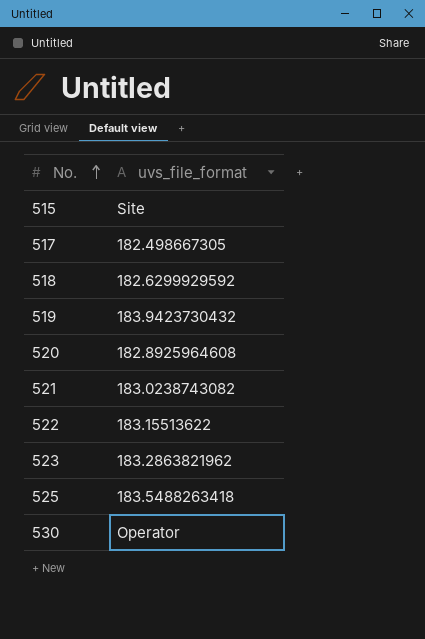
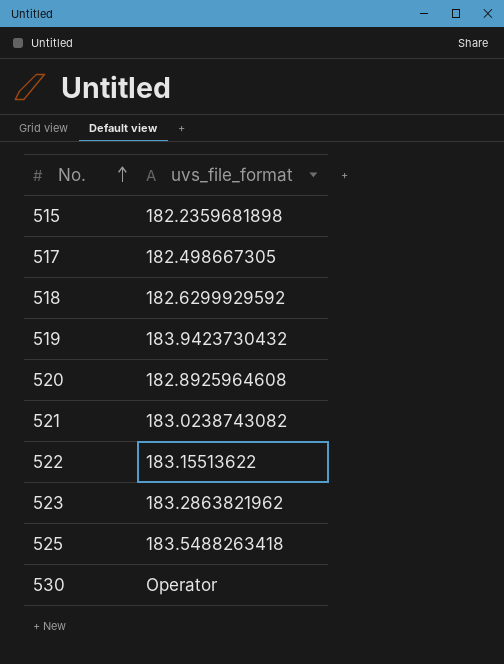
515 | uvs_file_format: Site -> 182.2359681898

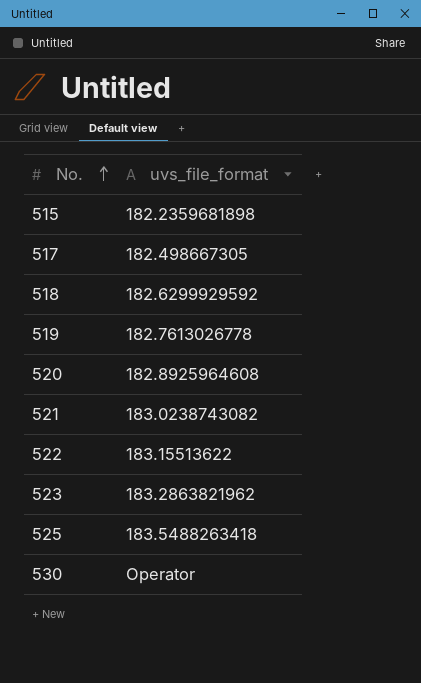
519 | uvs_file_format: 183.9423730432 -> 182.7613026778

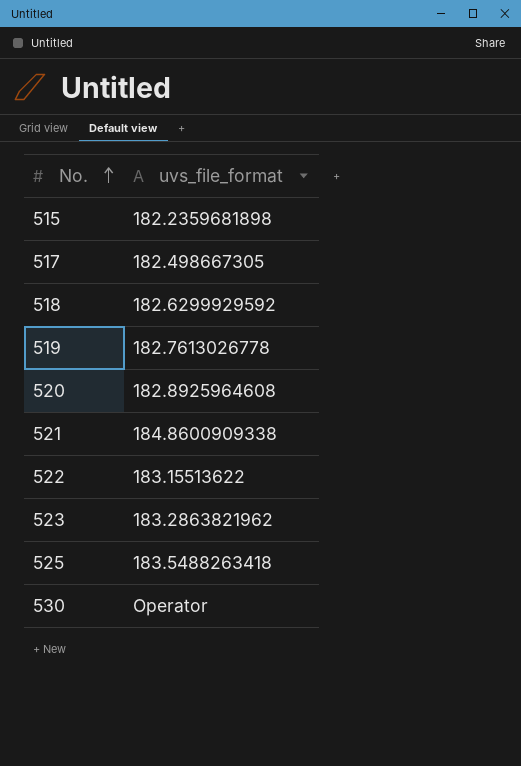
521 | uvs_file_format: 183.0238743082 -> 184.8600909338

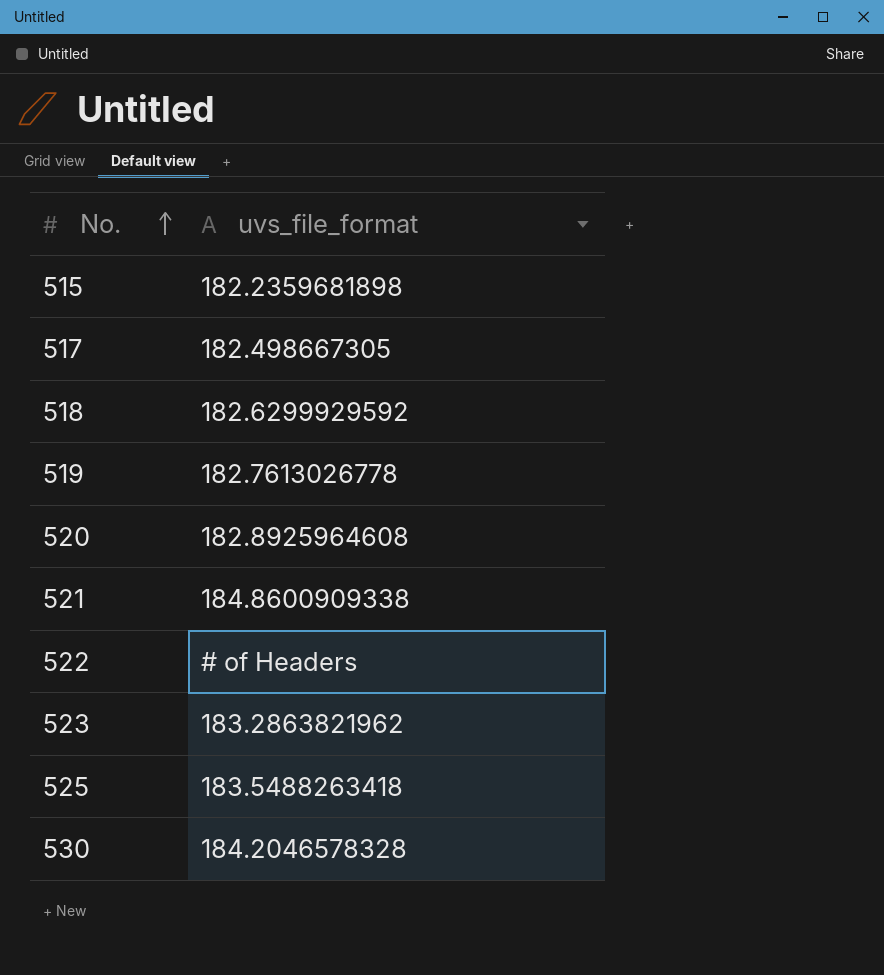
522 | uvs_file_format: 183.15513622 -> # of Headers
530 | uvs_file_format: Operator -> 184.2046578328

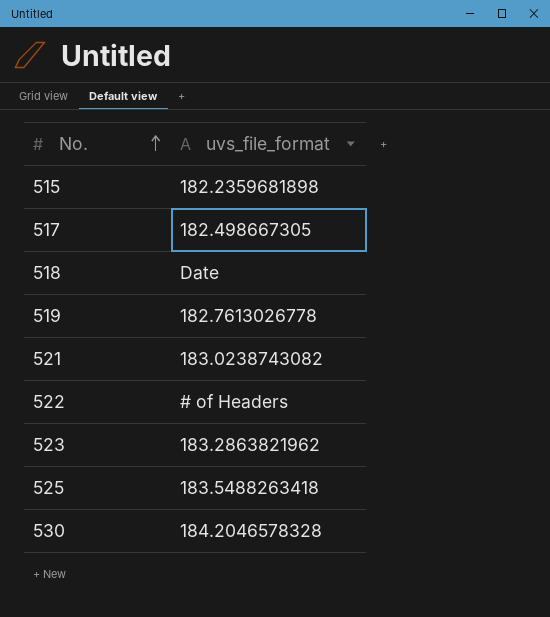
row 520: 182.8925964608 -> none
518 | uvs_file_format: 182.6299929592 -> Date
521 | uvs_file_format: 184.8600909338 -> 183.0238743082

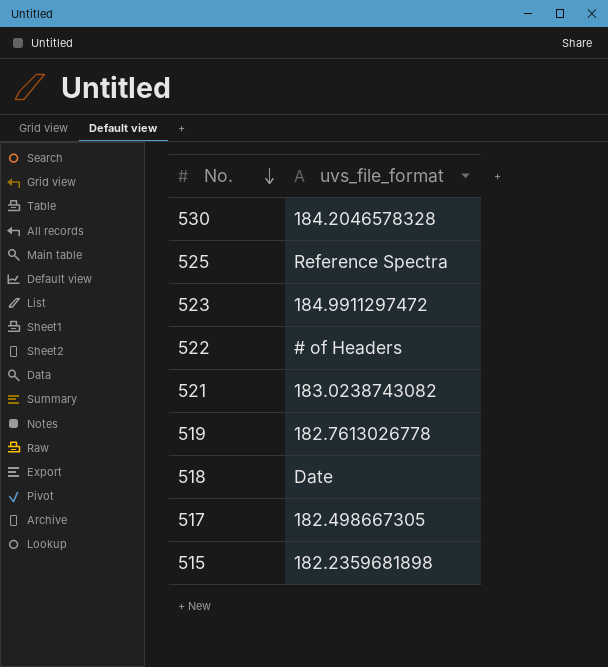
row order: No. ascending -> No. descending
525 | uvs_file_format: 183.5488263418 -> Reference Spectra
523 | uvs_file_format: 183.2863821962 -> 184.9911297472

